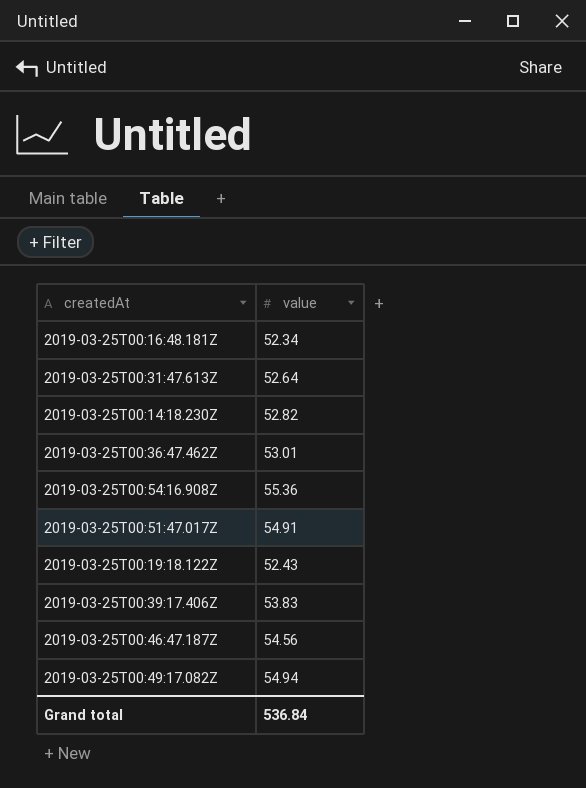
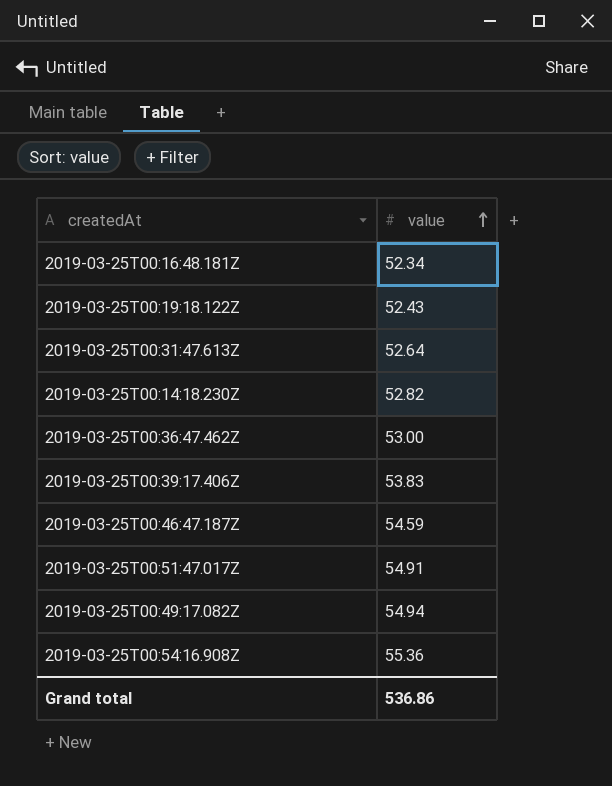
row order: none -> value ascending
2019-03-25T00:36:47.462Z | value: 53.01 -> 53.00
2019-03-25T00:46:47.187Z | value: 54.56 -> 54.59
Grand total | value: 536.84 -> 536.86

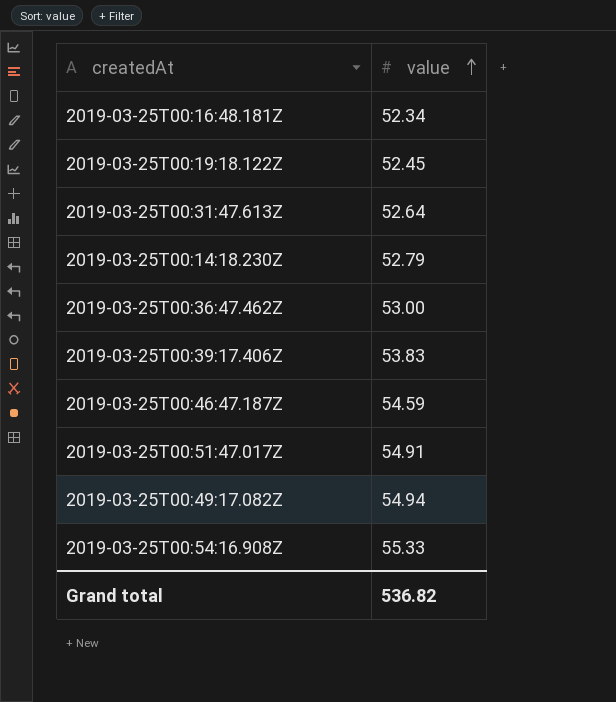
2019-03-25T00:19:18.122Z | value: 52.43 -> 52.45
2019-03-25T00:14:18.230Z | value: 52.82 -> 52.79
2019-03-25T00:54:16.908Z | value: 55.36 -> 55.33
Grand total | value: 536.86 -> 536.82

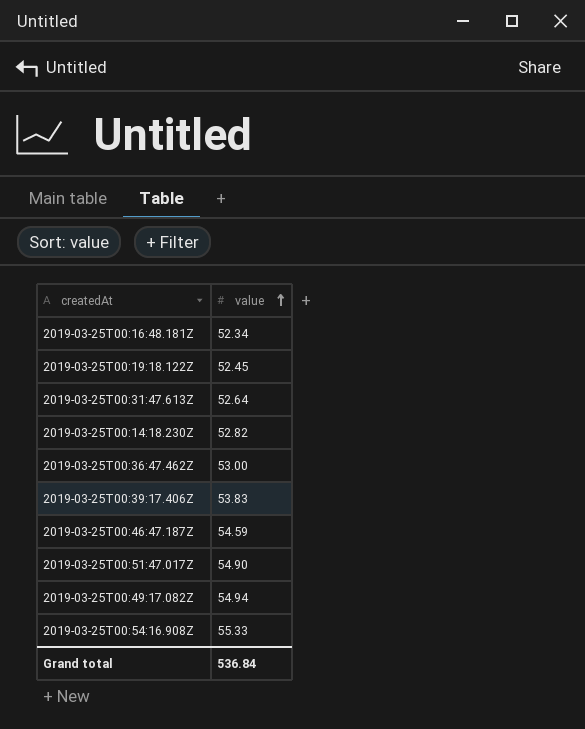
2019-03-25T00:14:18.230Z | value: 52.79 -> 52.82
2019-03-25T00:51:47.017Z | value: 54.91 -> 54.90
Grand total | value: 536.82 -> 536.84

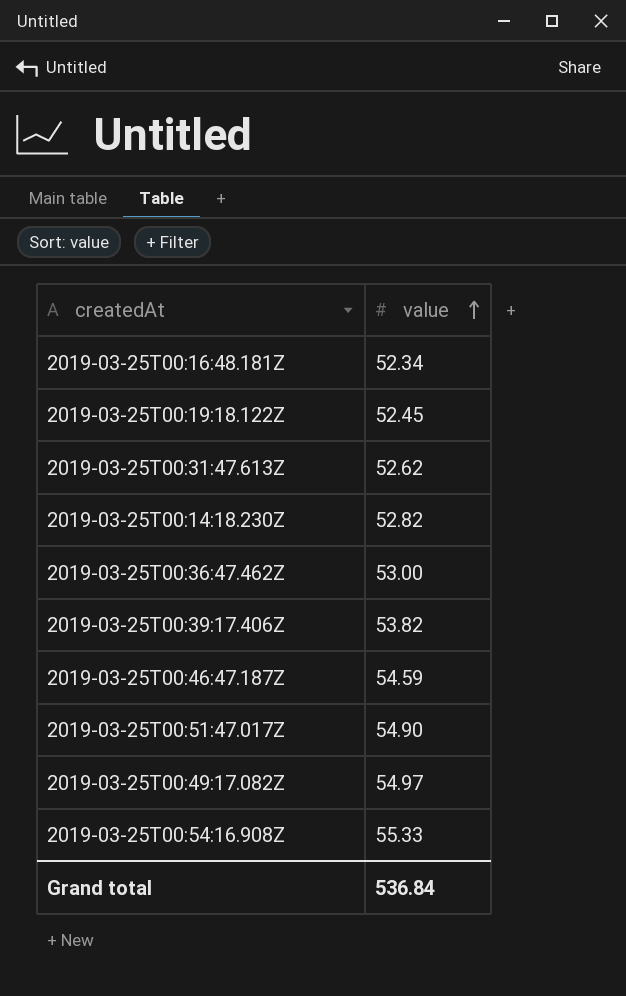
2019-03-25T00:31:47.613Z | value: 52.64 -> 52.62
2019-03-25T00:39:17.406Z | value: 53.83 -> 53.82
2019-03-25T00:49:17.082Z | value: 54.94 -> 54.97

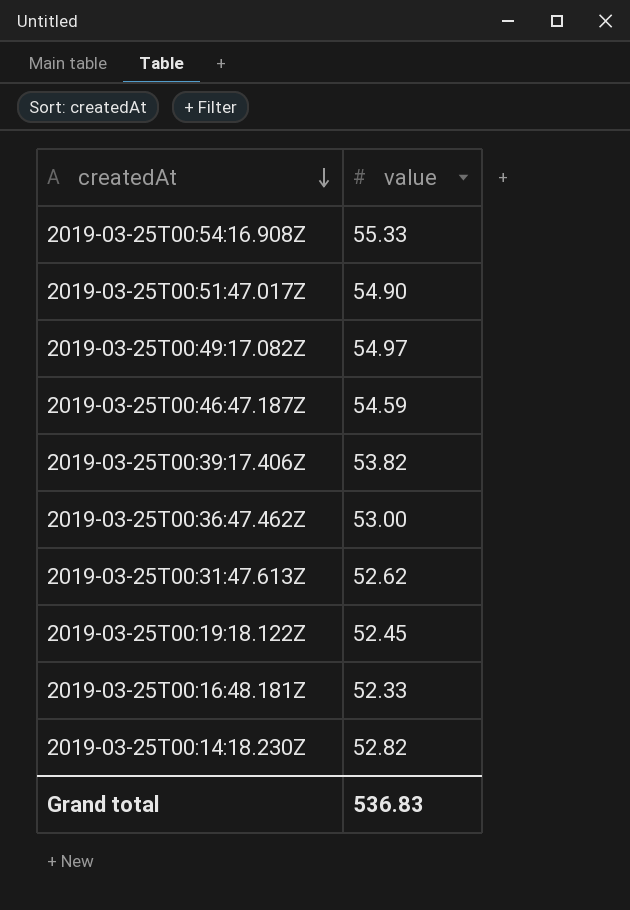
row order: value ascending -> createdAt descending
2019-03-25T00:16:48.181Z | value: 52.34 -> 52.33
Grand total | value: 536.84 -> 536.83

